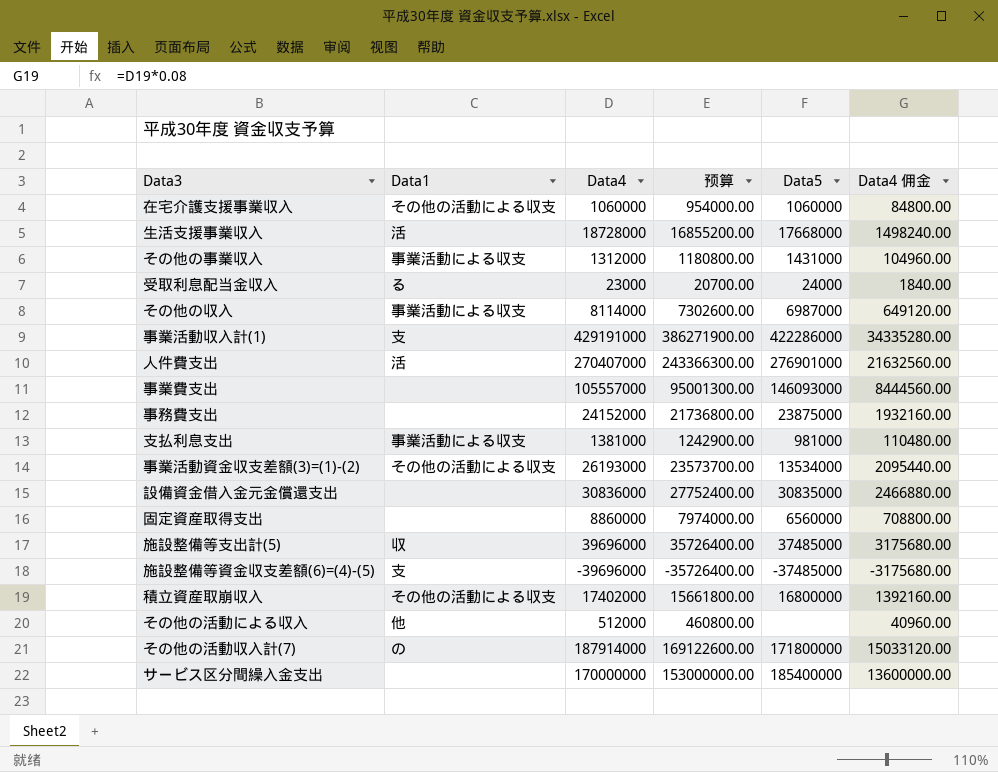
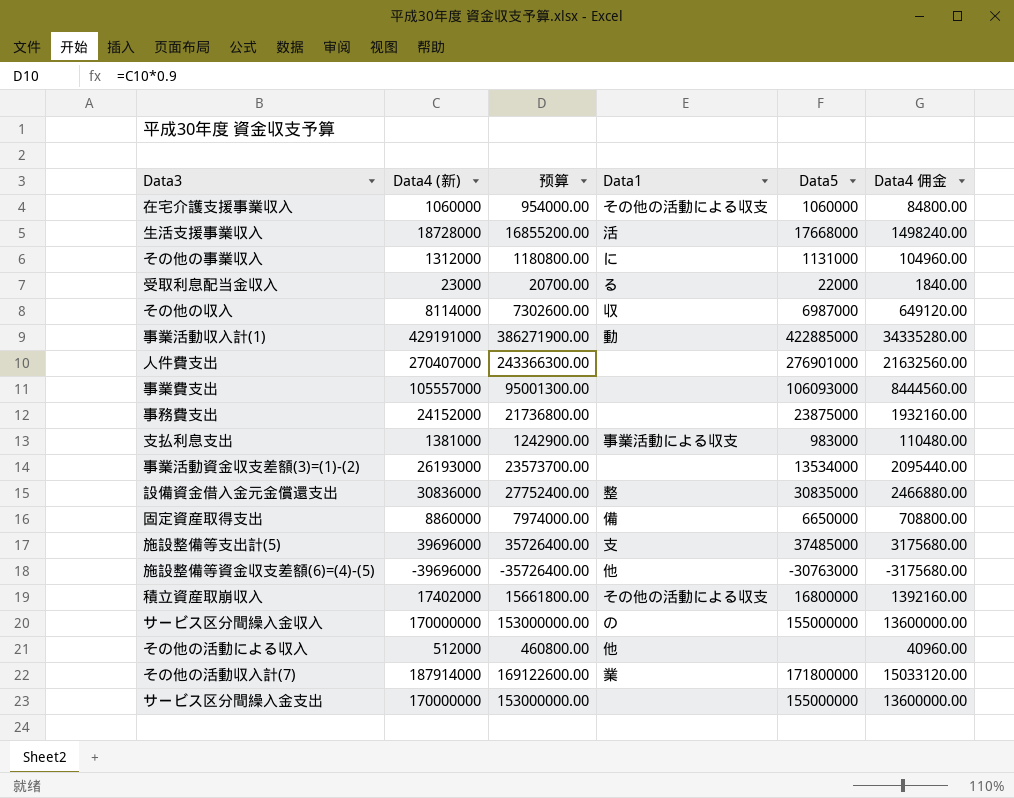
column name: Data4 -> Data4 (新)
column Data1 | position: 2 -> 4
その他の事業収入 | Data1: 事業活動による収支 -> に
その他の事業収入 | Data5: 1431000 -> 1131000
受取利息配当金収入 | Data5: 24000 -> 22000
その他の収入 | Data1: 事業活動による収支 -> 収
事業活動収入計(1) | Data1: 支 -> 動
事業活動収入計(1) | Data5: 422286000 -> 422885000
人件費支出 | Data1: 活 -> none
事業費支出 | Data5: 146093000 -> 106093000
支払利息支出 | Data5: 981000 -> 983000
事業活動資金収支差額(3)=(1)-(2) | Data1: その他の活動による収支 -> none
設備資金借入金元金償還支出 | Data1: none -> 整
固定資産取得支出 | Data1: none -> 備
固定資産取得支出 | Data5: 6560000 -> 6650000
施設整備等支出計(5) | Data1: 収 -> 支
施設整備等資金収支差額(6)=(4)-(5) | Data1: 支 -> 他
施設整備等資金収支差額(6)=(4)-(5) | Data5: -37485000 -> -30763000
row サービス区分間繰入金収入: none -> 170000000 | 153000000.00 | の | 155000000 | 13600000.00
その他の活動収入計(7) | Data1: の -> 業
サービス区分間繰入金支出 | Data5: 185400000 -> 155000000

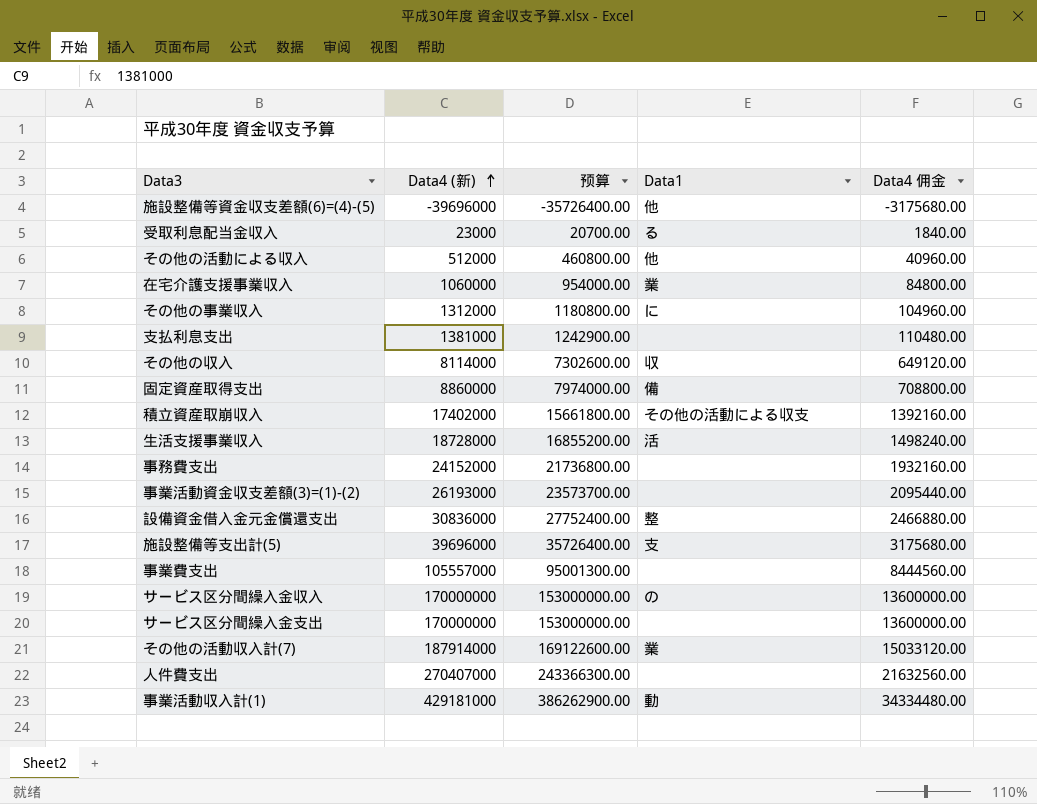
row order: none -> Data4 (新) ascending
column Data5 | position: 5 -> none
在宅介護支援事業収入 | Data1: その他の活動による収支 -> 業
支払利息支出 | Data1: 事業活動による収支 -> none
事業活動収入計(1) | Data4 (新): 429191000 -> 429181000
事業活動収入計(1) | 预算: 386271900.00 -> 386262900.00
事業活動収入計(1) | Data4 佣金: 34335280.00 -> 34334480.00

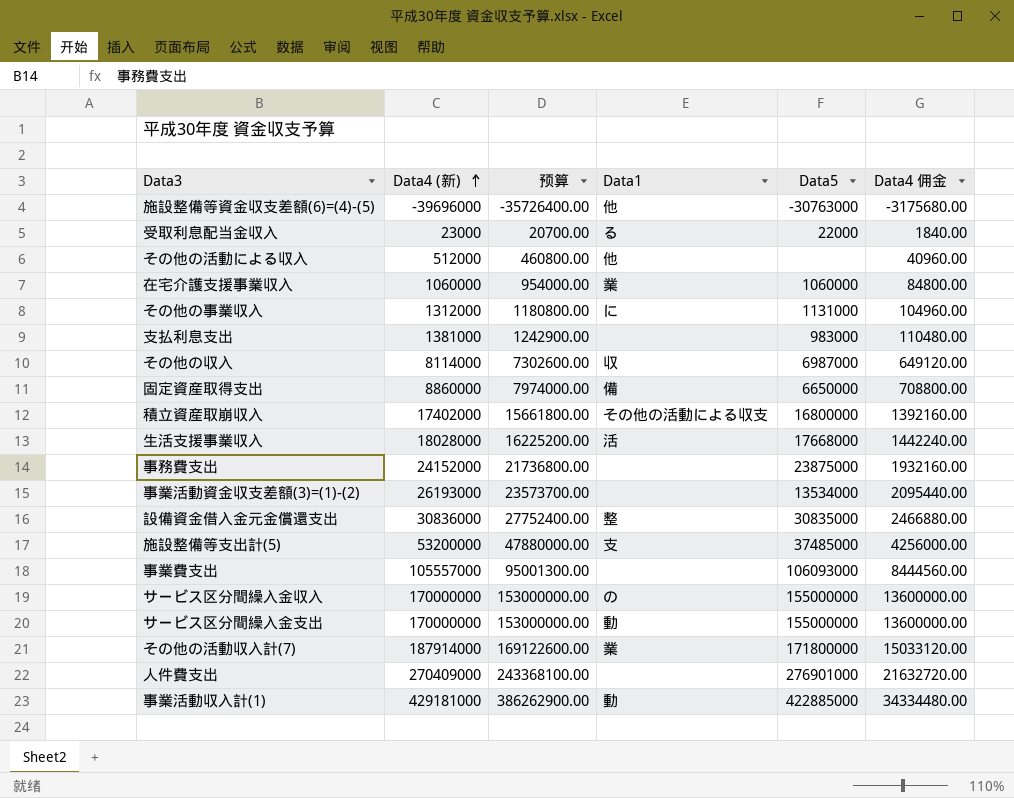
column Data5 | position: none -> 5
生活支援事業収入 | Data4 (新): 18728000 -> 18028000
生活支援事業収入 | 预算: 16855200.00 -> 16225200.00
生活支援事業収入 | Data4 佣金: 1498240.00 -> 1442240.00
施設整備等支出計(5) | Data4 (新): 39696000 -> 53200000
施設整備等支出計(5) | 预算: 35726400.00 -> 47880000.00
施設整備等支出計(5) | Data4 佣金: 3175680.00 -> 4256000.00
サービス区分間繰入金支出 | Data1: none -> 動
人件費支出 | Data4 (新): 270407000 -> 270409000
人件費支出 | 预算: 243366300.00 -> 243368100.00
人件費支出 | Data4 佣金: 21632560.00 -> 21632720.00

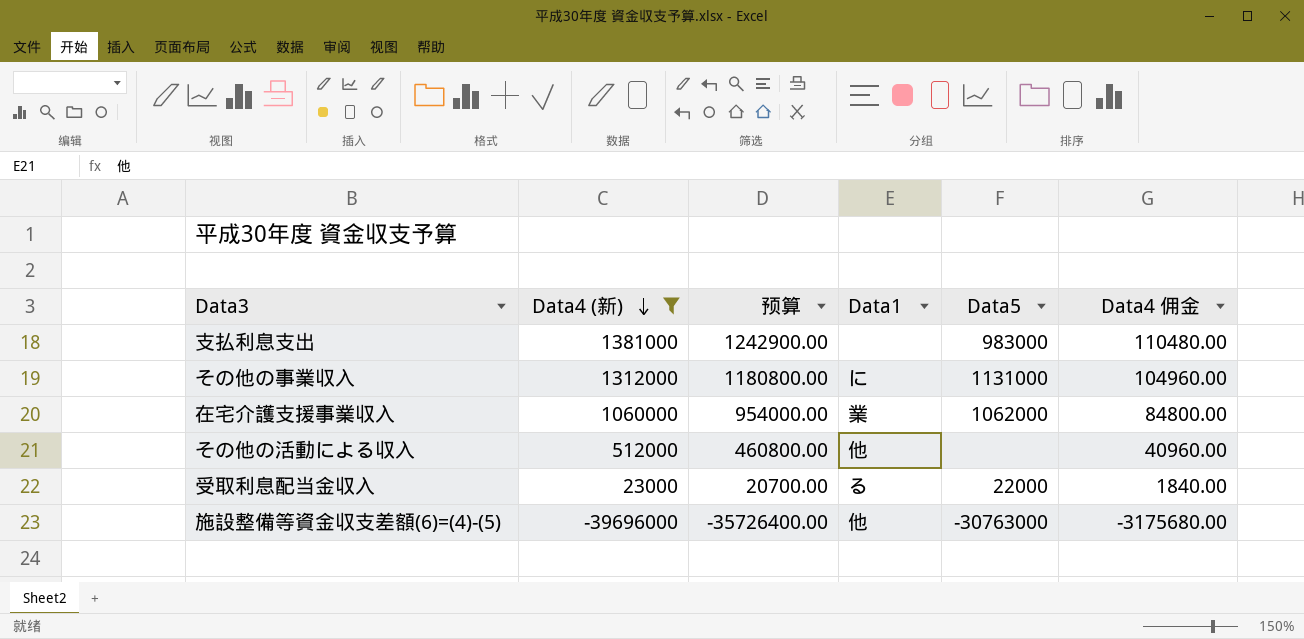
filter: none -> Data4 (新) <= 1381000
row order: Data4 (新) ascending -> Data4 (新) descending
在宅介護支援事業収入 | Data5: 1060000 -> 1062000

